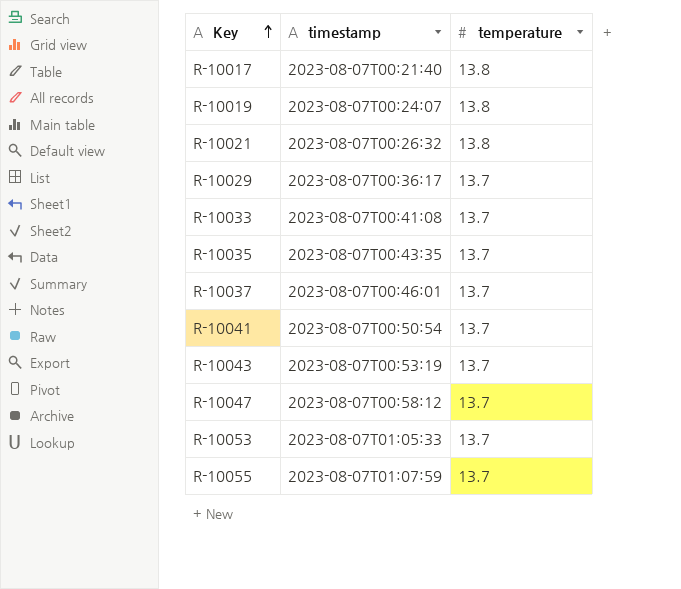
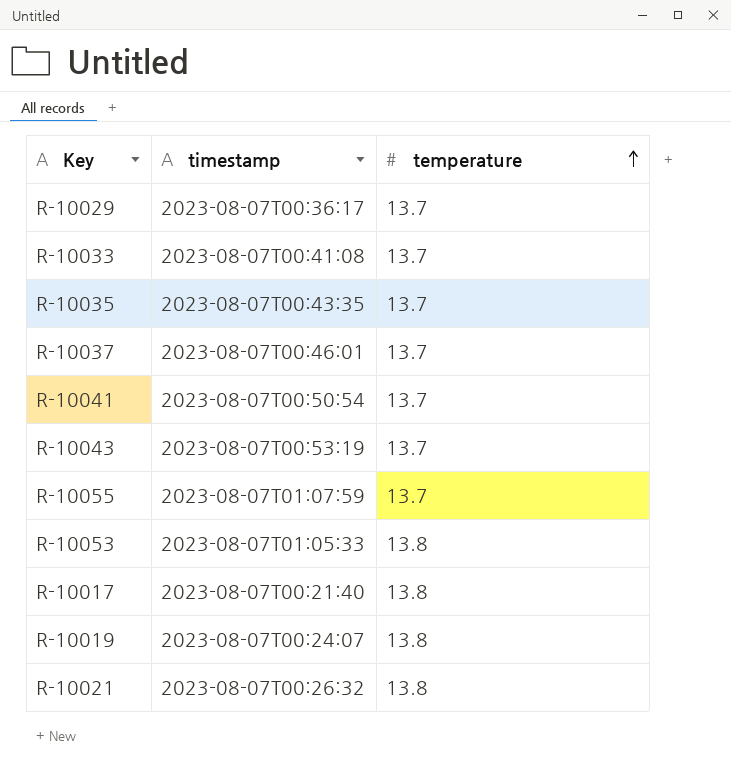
row order: Key ascending -> temperature ascending
row R-10047: 2023-08-07T00:58:12 | 13.7 -> none
R-10053 | temperature: 13.7 -> 13.8

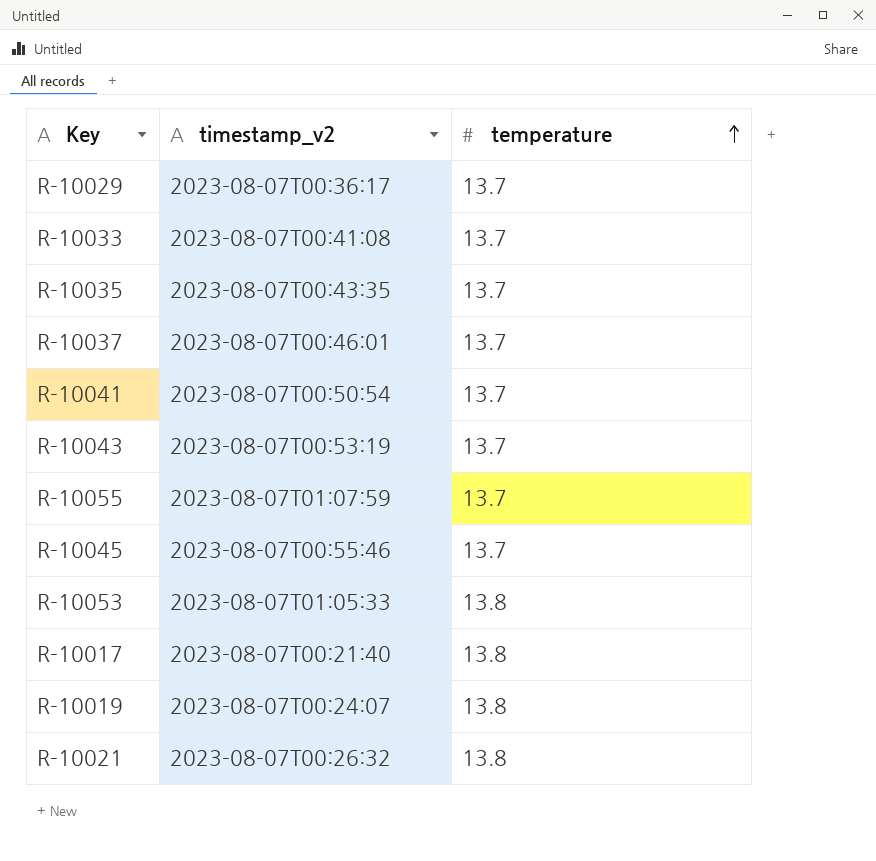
column name: timestamp -> timestamp_v2
row R-10045: none -> 2023-08-07T00:55:46 | 13.7

